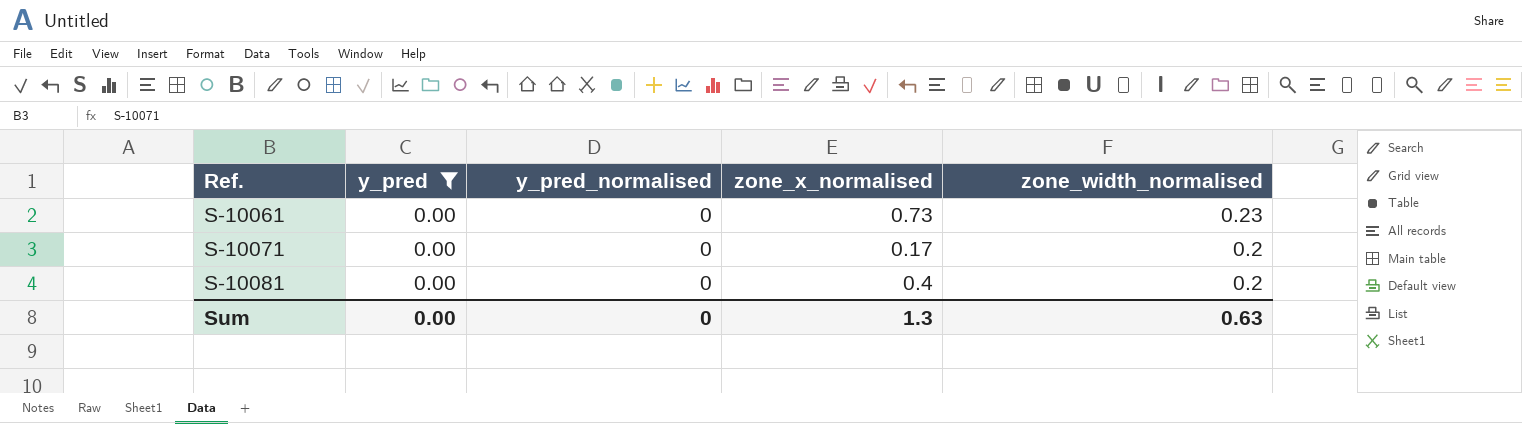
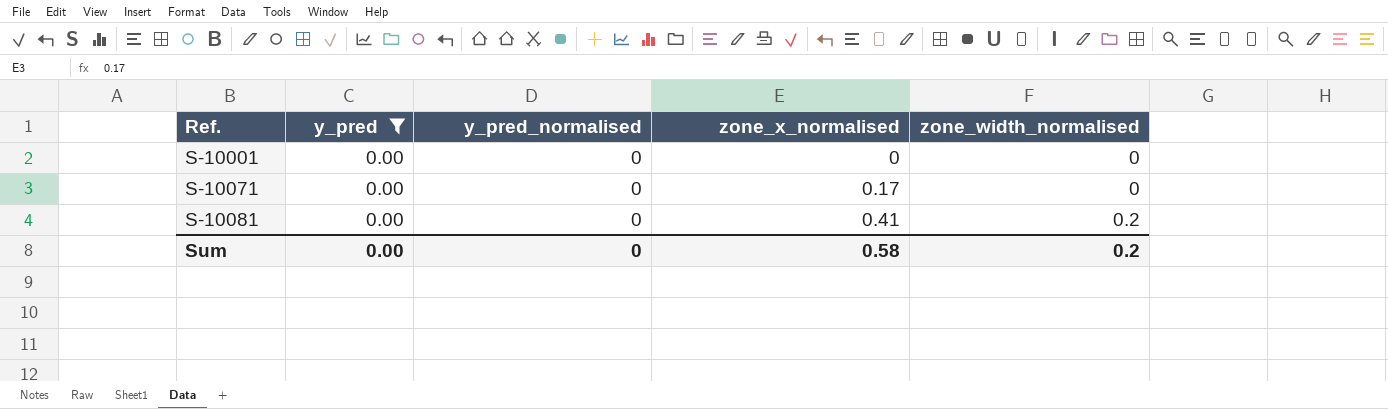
row S-10061: 0.00 | 0 | 0.73 | 0.23 -> none
row S-10001: none -> 0.00 | 0 | 0 | 0
S-10071 | zone_width_normalised: 0.2 -> 0
S-10081 | zone_x_normalised: 0.4 -> 0.41
Sum | zone_x_normalised: 1.3 -> 0.58
Sum | zone_width_normalised: 0.63 -> 0.2

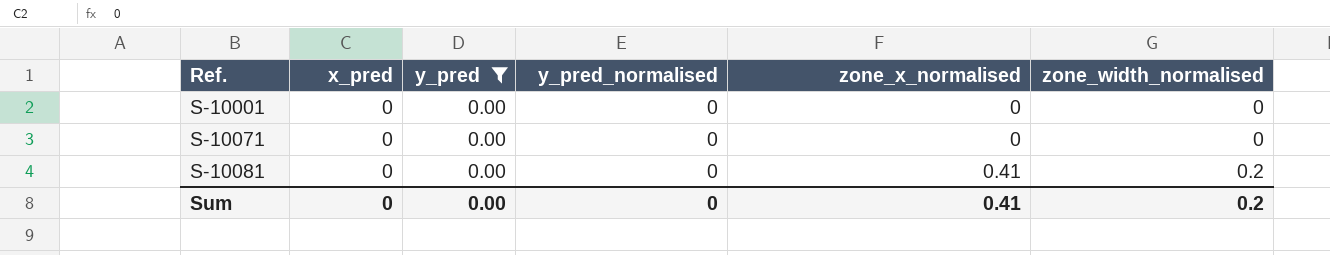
column x_pred | position: none -> 2
S-10071 | zone_x_normalised: 0.17 -> 0
Sum | zone_x_normalised: 0.58 -> 0.41

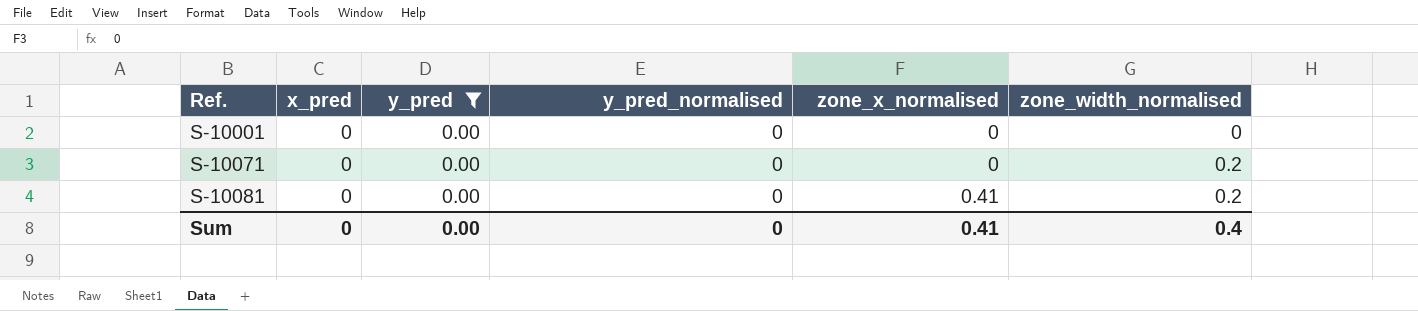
S-10071 | zone_width_normalised: 0 -> 0.2
Sum | zone_width_normalised: 0.2 -> 0.4

